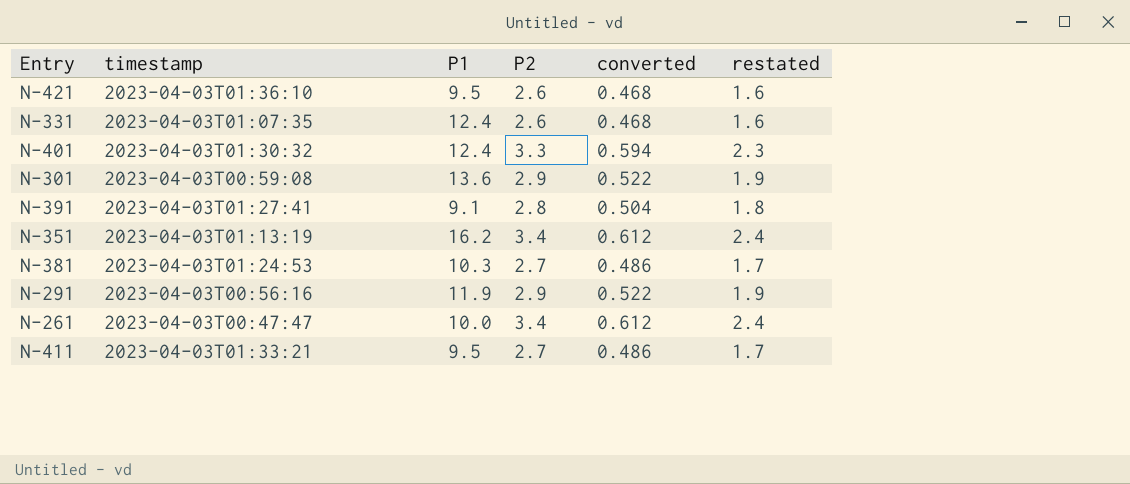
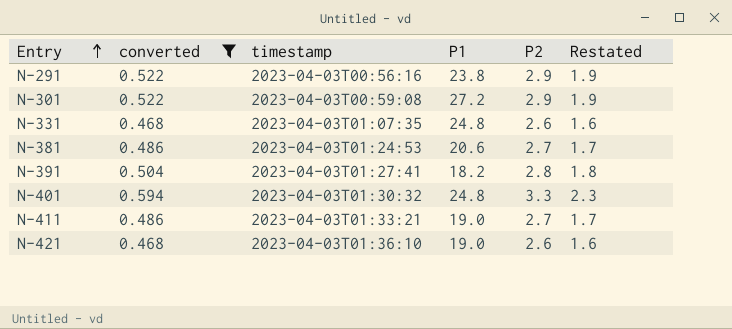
filter: none -> converted != 0.612
row order: none -> Entry ascending
column converted | position: 5 -> 2
column name: restated -> Restated
N-291 | P1: 11.9 -> 23.8
N-301 | P1: 13.6 -> 27.2
N-331 | P1: 12.4 -> 24.8
N-381 | P1: 10.3 -> 20.6
N-391 | P1: 9.1 -> 18.2
N-401 | P1: 12.4 -> 24.8
N-411 | P1: 9.5 -> 19.0
N-421 | P1: 9.5 -> 19.0

